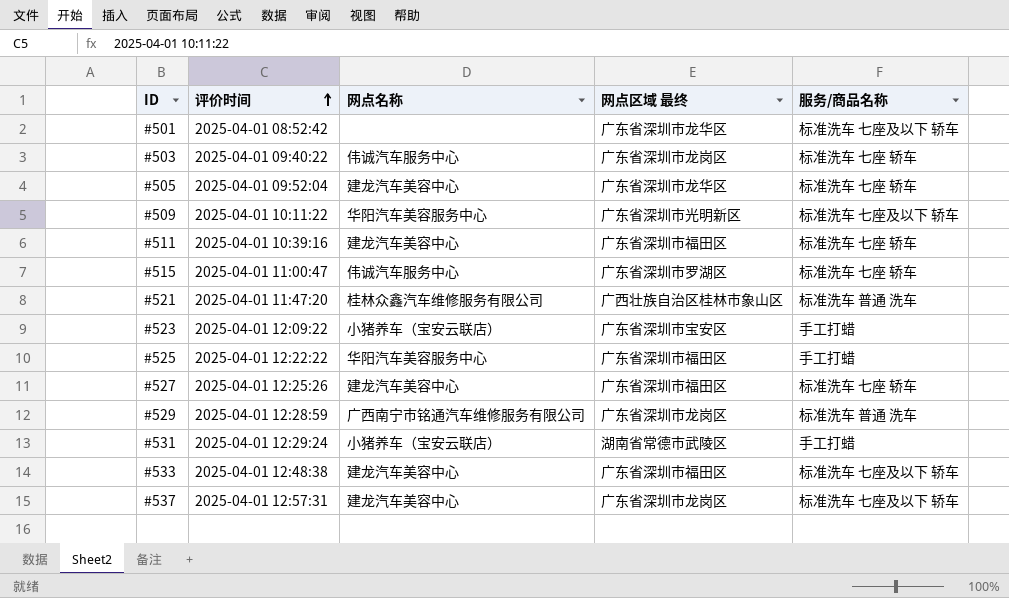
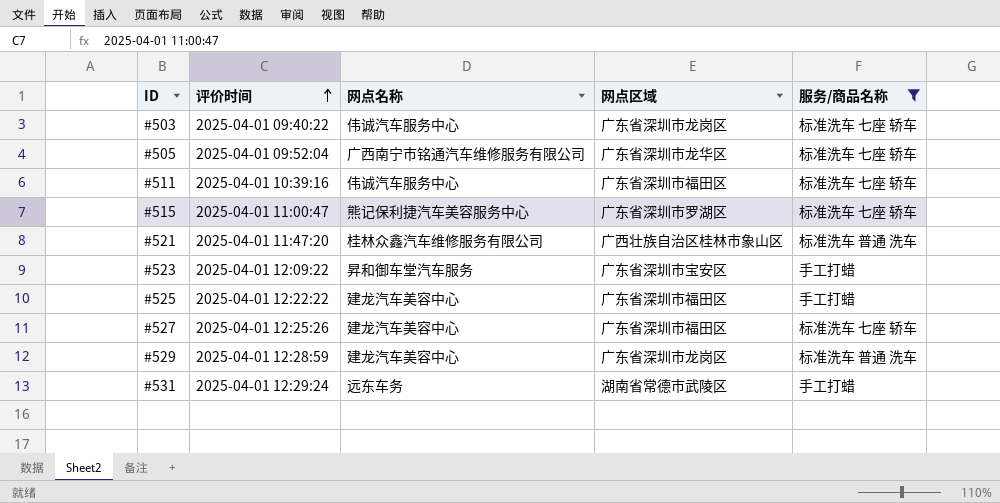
filter: none -> 服务/商品名称 != 标准洗车 七座及以下 轿车
column name: 网点区域 最终 -> 网点区域
#505 | 网点名称: 建龙汽车美容中心 -> 广西南宁市铭通汽车维修服务有限公司
#511 | 网点名称: 建龙汽车美容中心 -> 伟诚汽车服务中心
#515 | 网点名称: 伟诚汽车服务中心 -> 熊记保利捷汽车美容服务中心
#523 | 网点名称: 小猪养车（宝安云联店） -> 昇和御车堂汽车服务
#525 | 网点名称: 华阳汽车美容服务中心 -> 建龙汽车美容中心
#529 | 网点名称: 广西南宁市铭通汽车维修服务有限公司 -> 建龙汽车美容中心
#531 | 网点名称: 小猪养车（宝安云联店） -> 远东车务

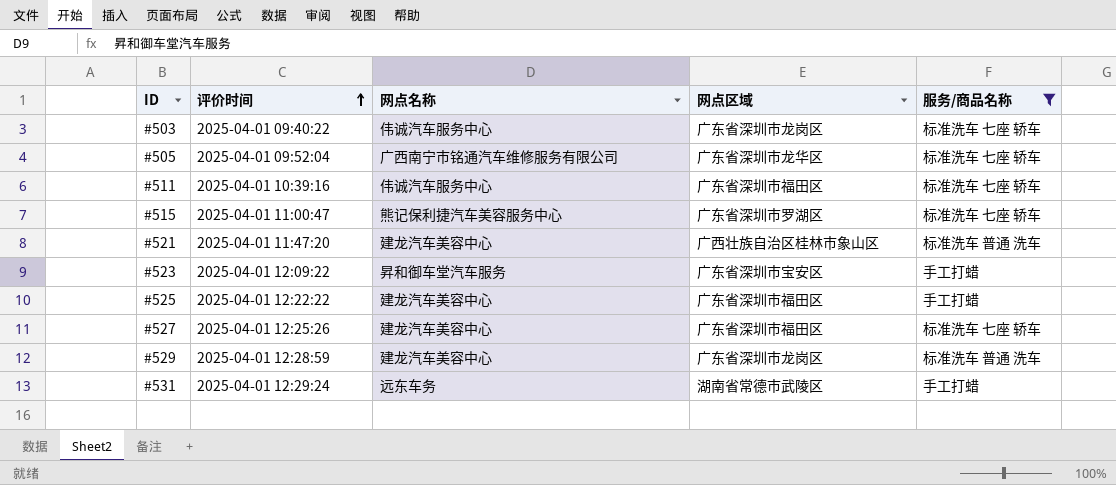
#521 | 网点名称: 桂林众鑫汽车维修服务有限公司 -> 建龙汽车美容中心

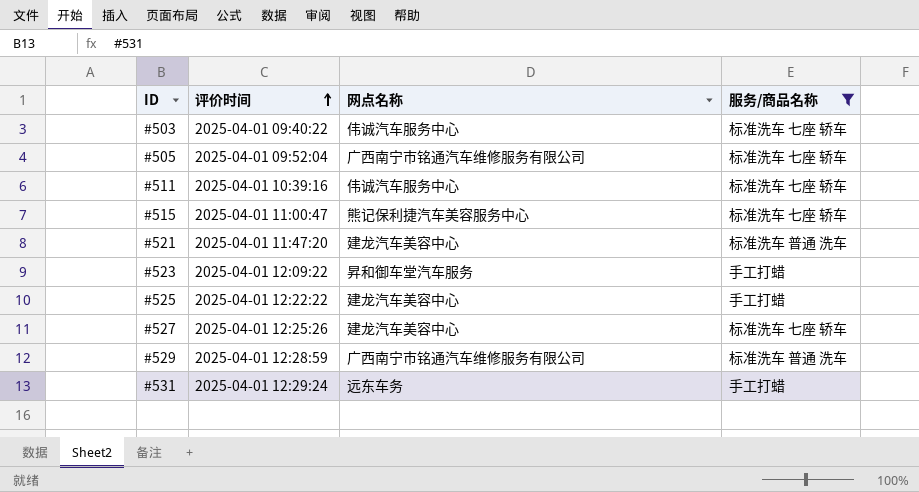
column 网点区域 | position: 4 -> none
#529 | 网点名称: 建龙汽车美容中心 -> 广西南宁市铭通汽车维修服务有限公司

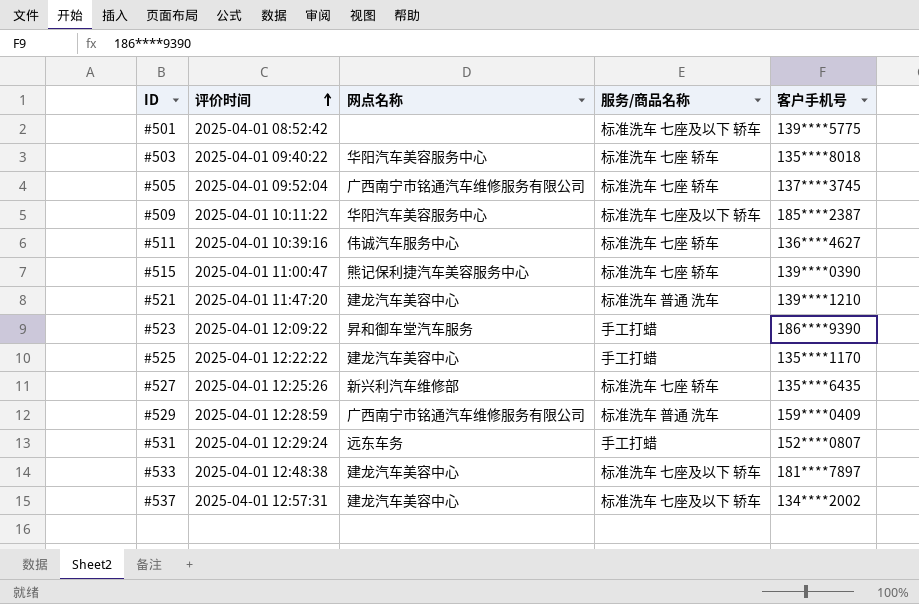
filter: 服务/商品名称 != 标准洗车 七座及以下 轿车 -> none
column 客户手机号 | position: none -> 5
#503 | 网点名称: 伟诚汽车服务中心 -> 华阳汽车美容服务中心
#527 | 网点名称: 建龙汽车美容中心 -> 新兴利汽车维修部

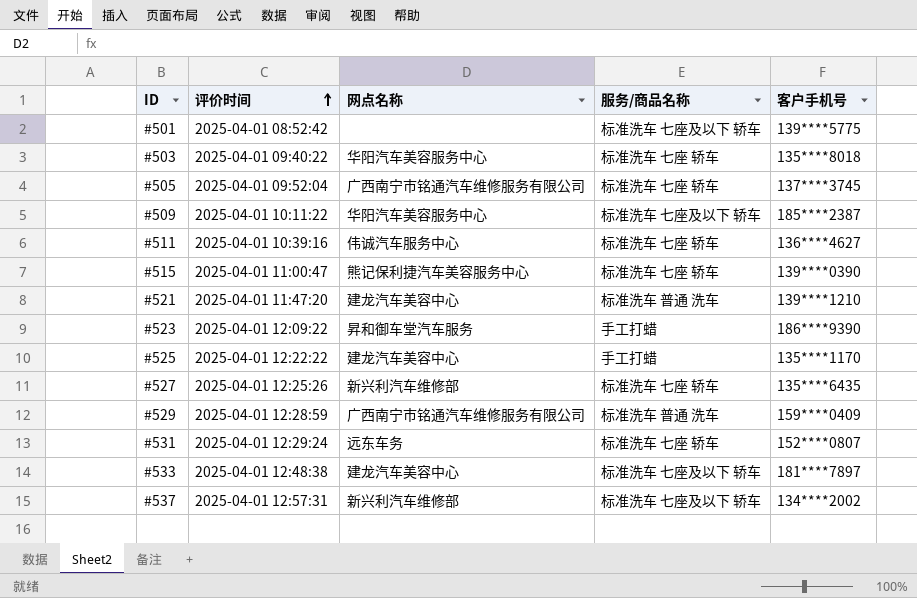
#531 | 服务/商品名称: 手工打蜡 -> 标准洗车 七座 轿车
#537 | 网点名称: 建龙汽车美容中心 -> 新兴利汽车维修部

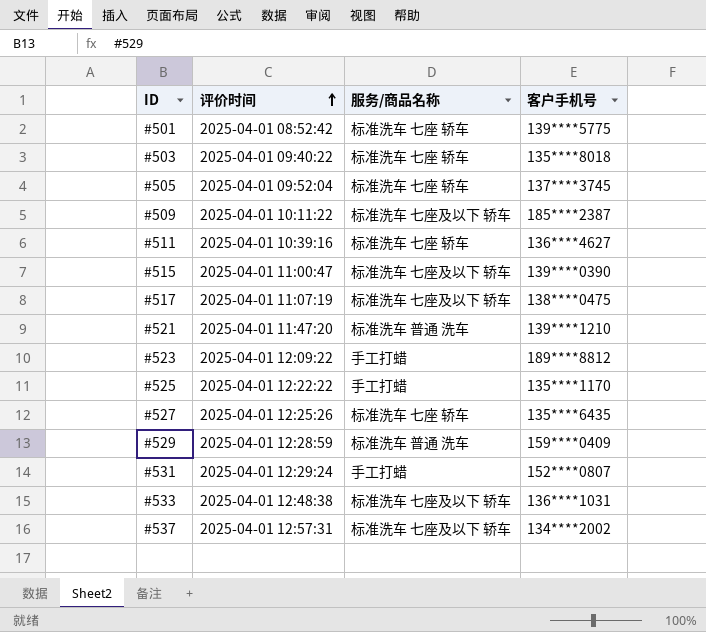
column 网点名称 | position: 3 -> none
#501 | 服务/商品名称: 标准洗车 七座及以下 轿车 -> 标准洗车 七座 轿车
#515 | 服务/商品名称: 标准洗车 七座 轿车 -> 标准洗车 七座及以下 轿车
row #517: none -> 2025-04-01 11:07:19 | 标准洗车 七座及以下 轿车 | 138****0475
#523 | 客户手机号: 186****9390 -> 189****8812
#531 | 服务/商品名称: 标准洗车 七座 轿车 -> 手工打蜡
#533 | 客户手机号: 181****7897 -> 136****1031

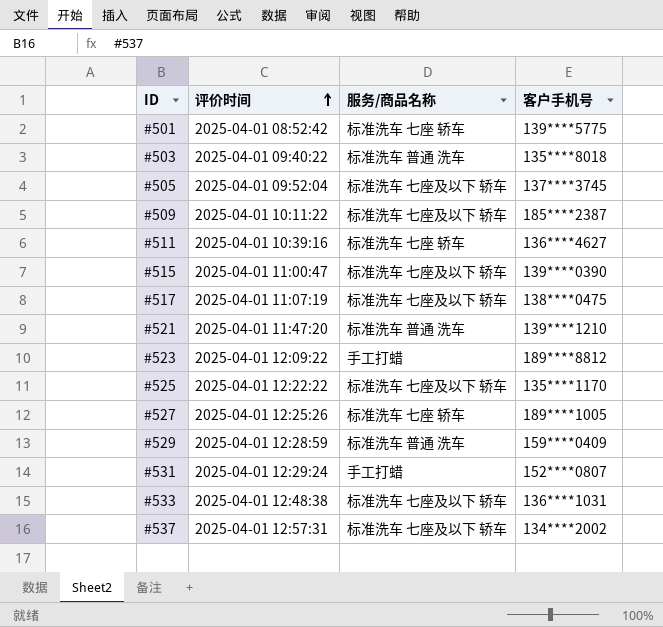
#503 | 服务/商品名称: 标准洗车 七座 轿车 -> 标准洗车 普通 洗车
#505 | 服务/商品名称: 标准洗车 七座 轿车 -> 标准洗车 七座及以下 轿车
#525 | 服务/商品名称: 手工打蜡 -> 标准洗车 七座及以下 轿车
#527 | 客户手机号: 135****6435 -> 189****1005

